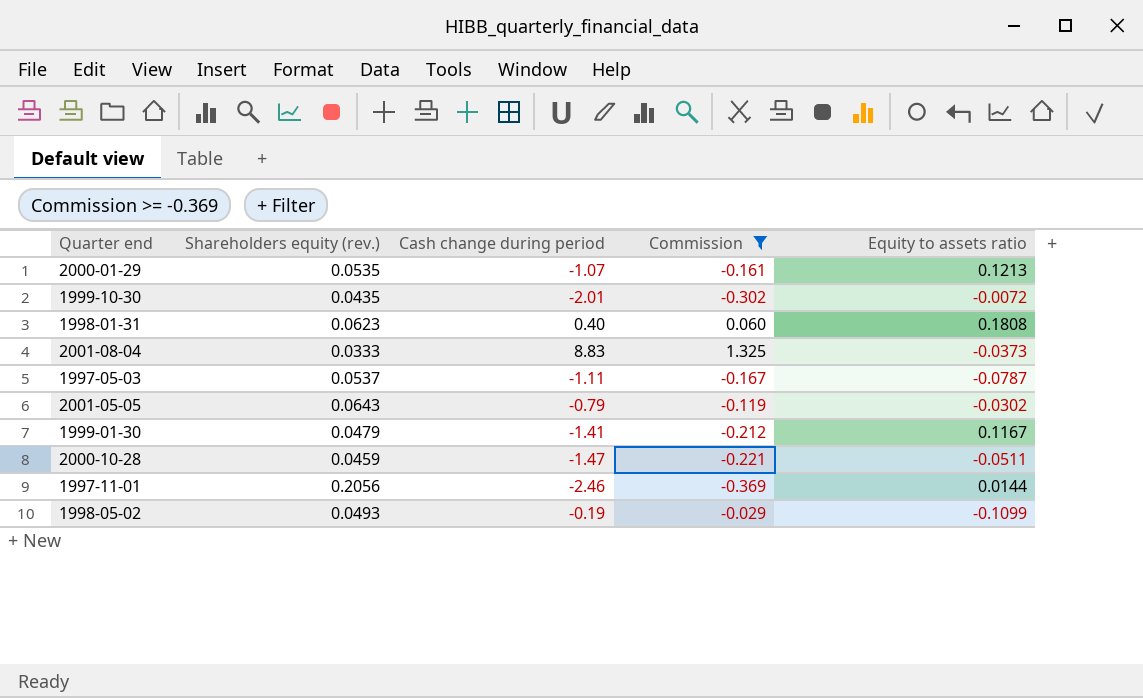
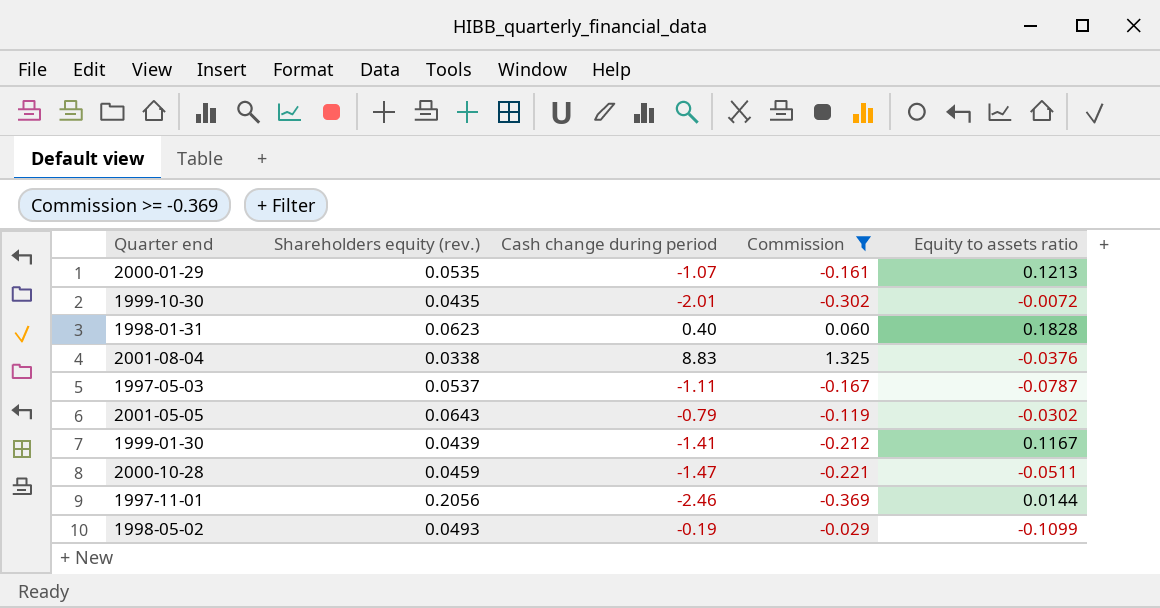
1998-01-31 | Equity to assets ratio: 0.1808 -> 0.1828
2001-08-04 | Shareholders equity (rev.): 0.0333 -> 0.0338
2001-08-04 | Equity to assets ratio: -0.0373 -> -0.0376
1999-01-30 | Shareholders equity (rev.): 0.0479 -> 0.0439

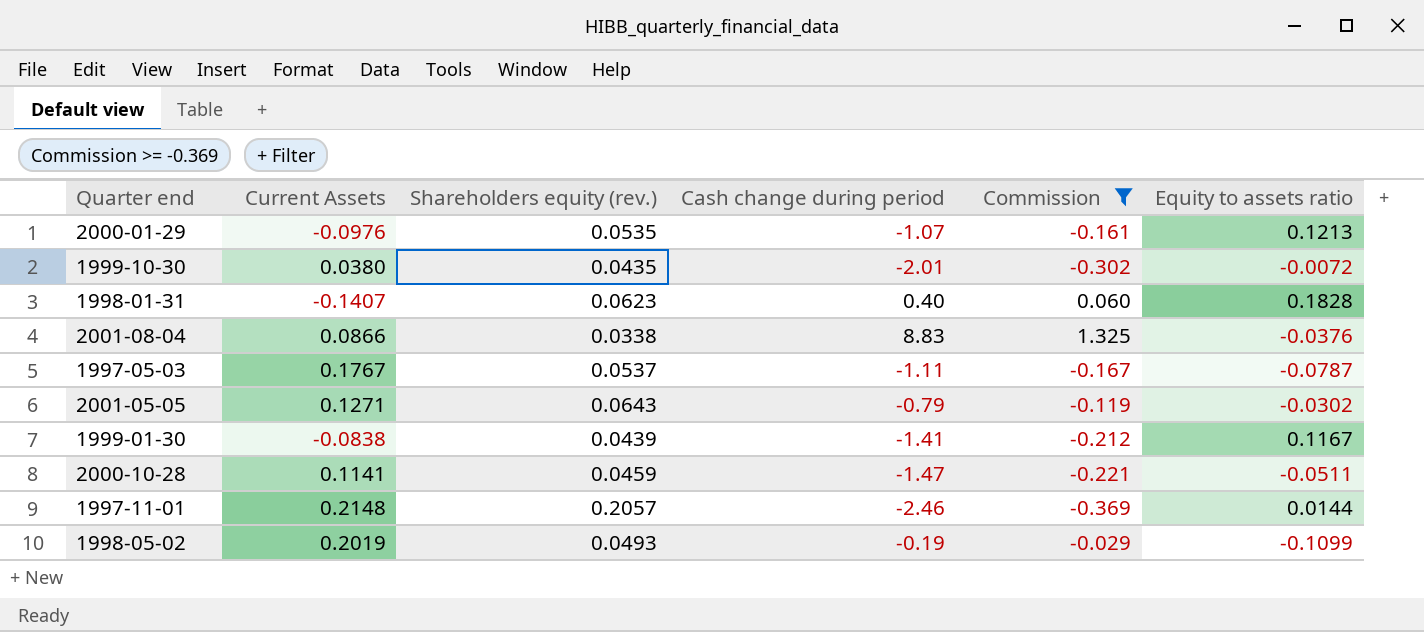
column Current Assets | position: none -> 2
1997-11-01 | Shareholders equity (rev.): 0.2056 -> 0.2057

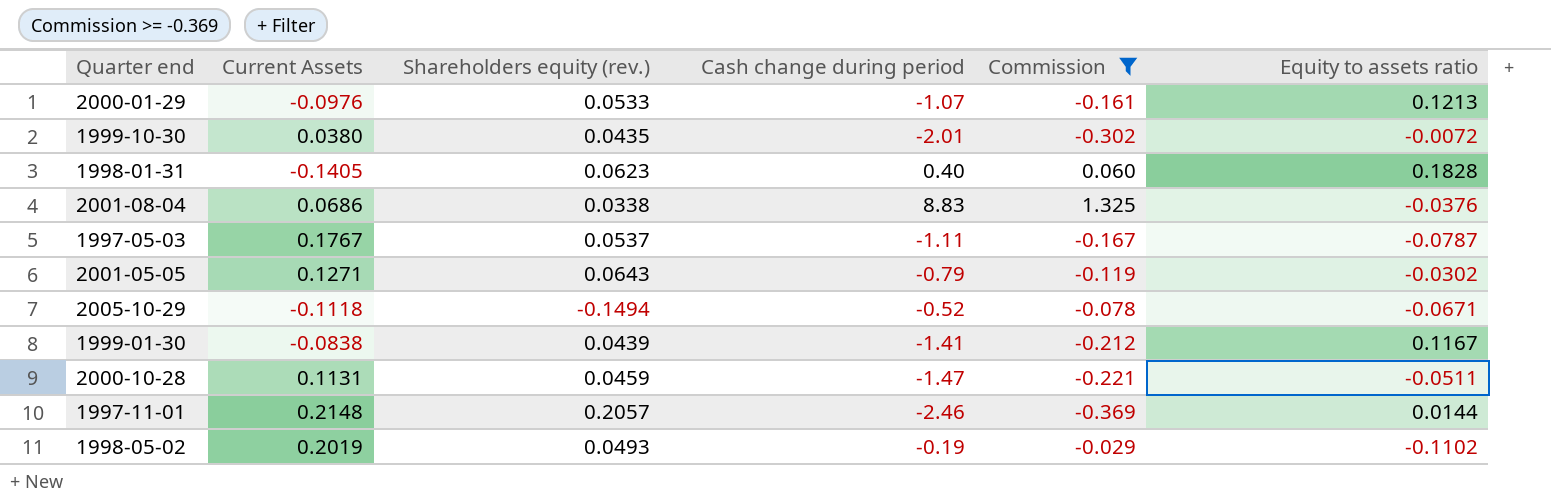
2000-01-29 | Shareholders equity (rev.): 0.0535 -> 0.0533
1998-01-31 | Current Assets: -0.1407 -> -0.1405
2001-08-04 | Current Assets: 0.0866 -> 0.0686
row 2005-10-29: none -> -0.1118 | -0.1494 | -0.52 | -0.078 | -0.0671
2000-10-28 | Current Assets: 0.1141 -> 0.1131
1998-05-02 | Equity to assets ratio: -0.1099 -> -0.1102

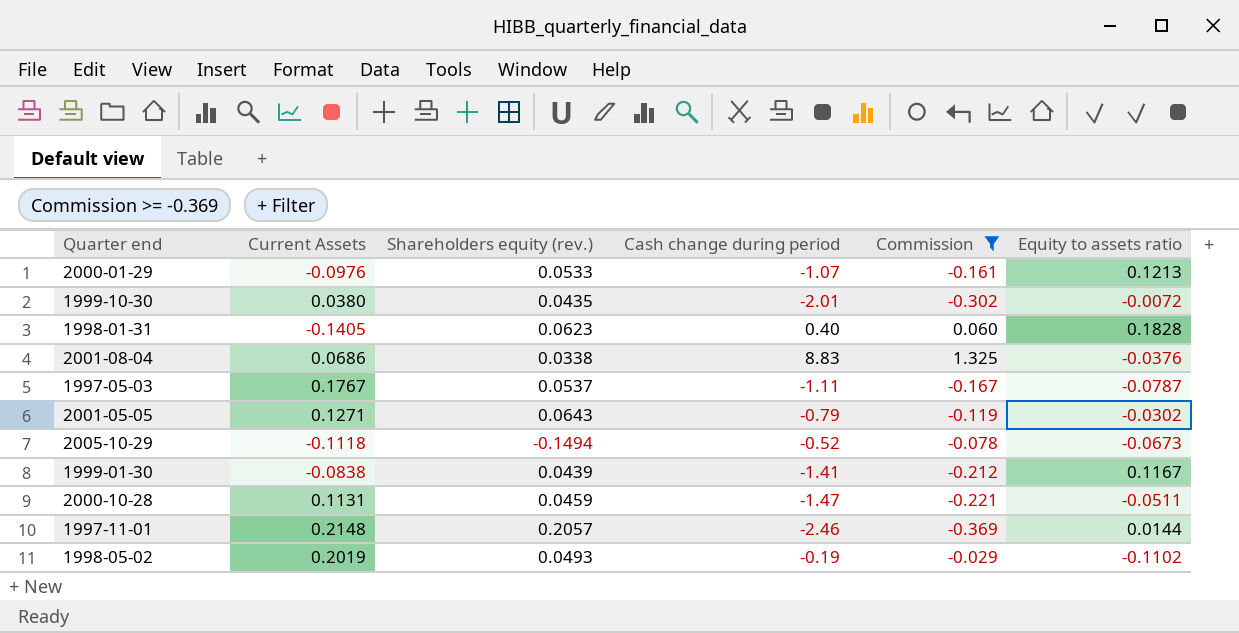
2005-10-29 | Equity to assets ratio: -0.0671 -> -0.0673

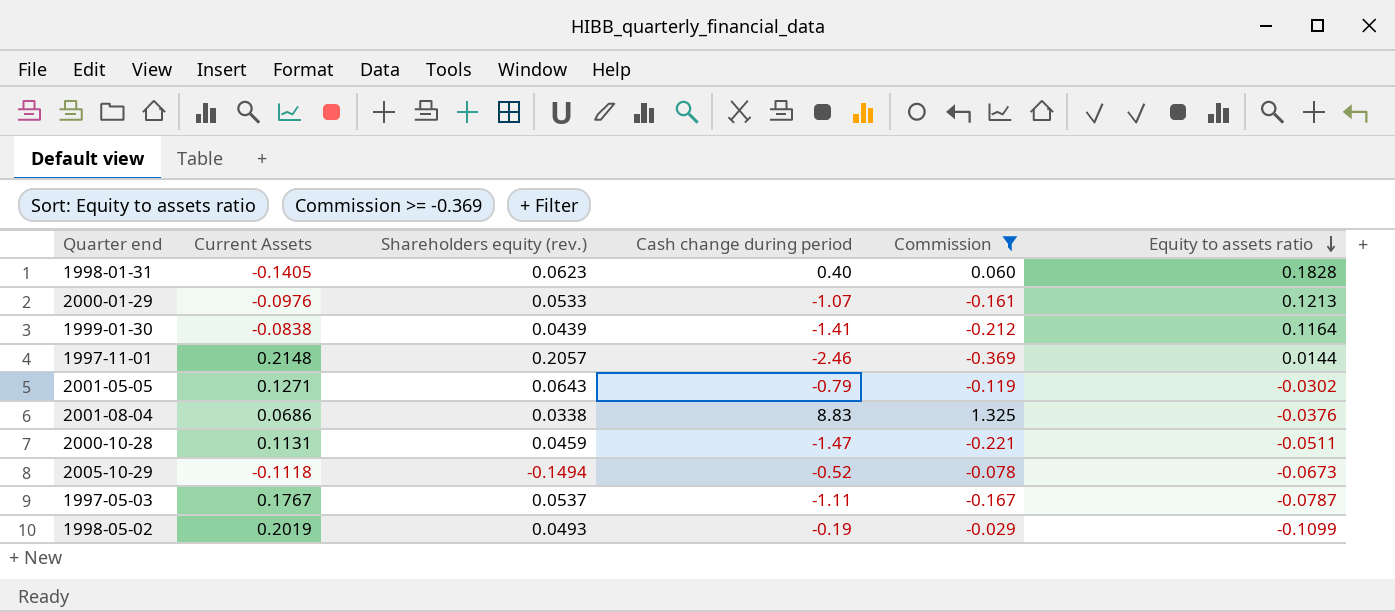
row order: none -> Equity to assets ratio descending
row 1999-10-30: 0.0380 | 0.0435 | -2.01 | -0.302 | -0.0072 -> none
1999-01-30 | Equity to assets ratio: 0.1167 -> 0.1164
1998-05-02 | Equity to assets ratio: -0.1102 -> -0.1099

